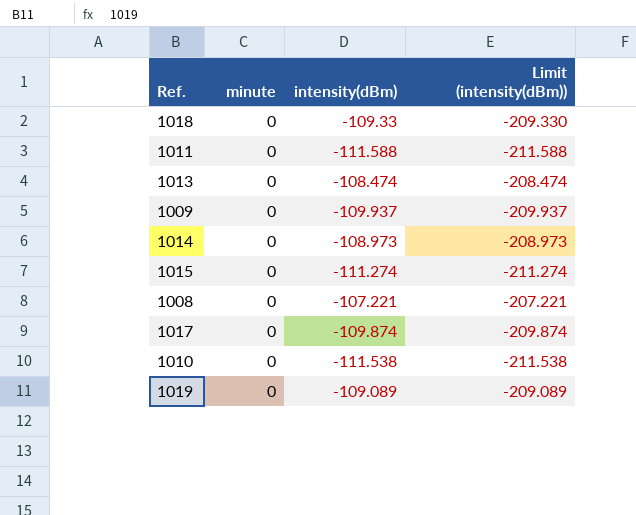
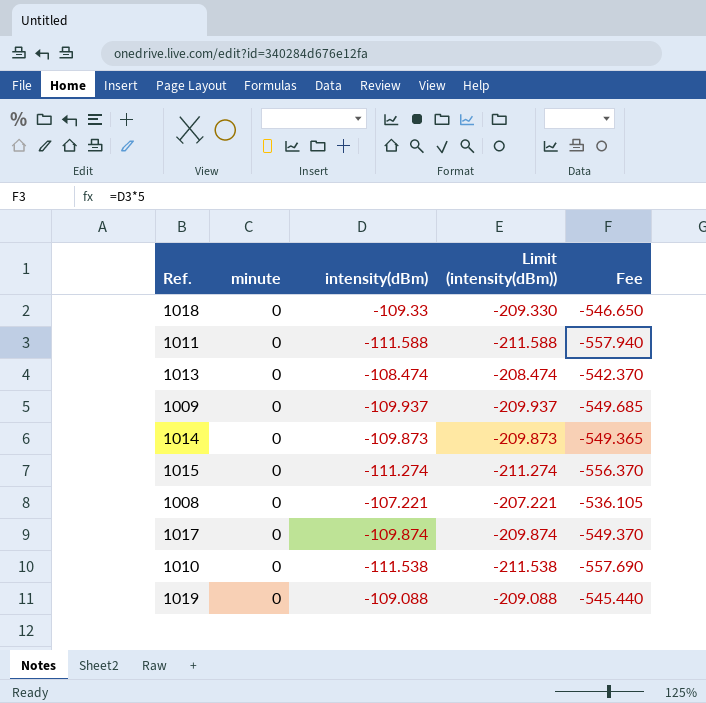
column Fee | formula: none -> [intensity(dBm)] * 5
1014 | intensity(dBm): -108.973 -> -109.873
1014 | Limit (intensity(dBm)): -208.973 -> -209.873
1019 | intensity(dBm): -109.089 -> -109.088
1019 | Limit (intensity(dBm)): -209.089 -> -209.088

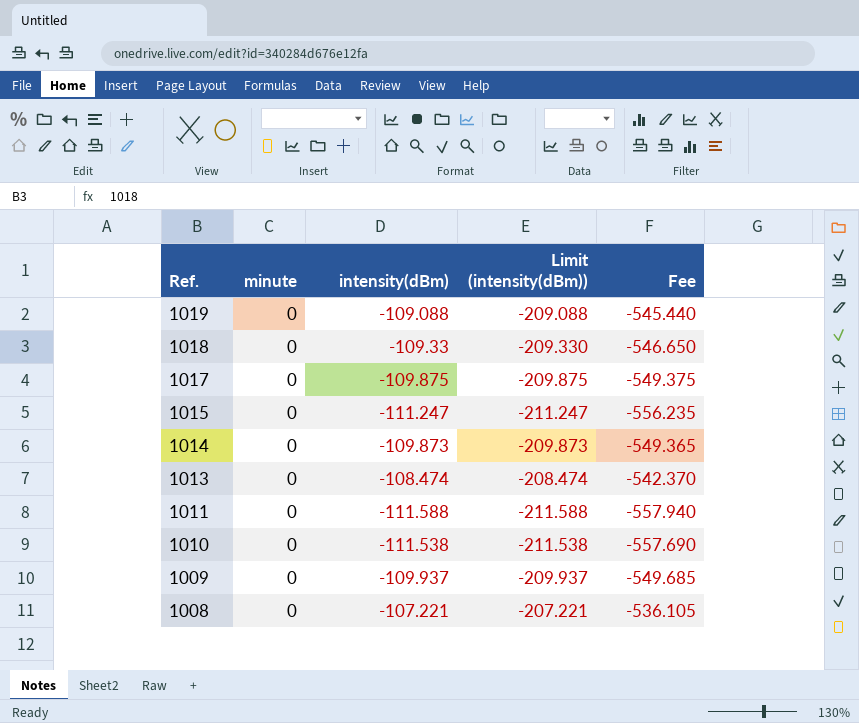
row order: none -> Ref. descending
1017 | intensity(dBm): -109.874 -> -109.875
1017 | Limit (intensity(dBm)): -209.874 -> -209.875
1017 | Fee: -549.370 -> -549.375
1015 | intensity(dBm): -111.274 -> -111.247
1015 | Limit (intensity(dBm)): -211.274 -> -211.247
1015 | Fee: -556.370 -> -556.235

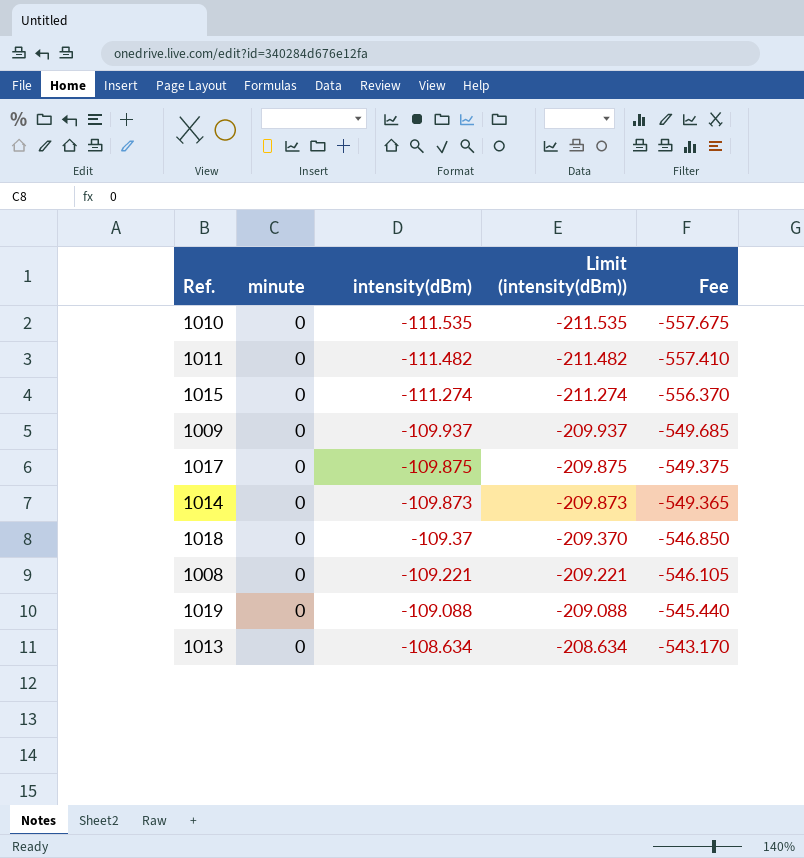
row order: Ref. descending -> intensity(dBm) ascending
1010 | intensity(dBm): -111.538 -> -111.535
1010 | Limit (intensity(dBm)): -211.538 -> -211.535
1010 | Fee: -557.690 -> -557.675
1011 | intensity(dBm): -111.588 -> -111.482
1011 | Limit (intensity(dBm)): -211.588 -> -211.482
1011 | Fee: -557.940 -> -557.410
1015 | intensity(dBm): -111.247 -> -111.274
1015 | Limit (intensity(dBm)): -211.247 -> -211.274
1015 | Fee: -556.235 -> -556.370
1018 | intensity(dBm): -109.33 -> -109.37
1018 | Limit (intensity(dBm)): -209.330 -> -209.370
1018 | Fee: -546.650 -> -546.850
1008 | intensity(dBm): -107.221 -> -109.221
1008 | Limit (intensity(dBm)): -207.221 -> -209.221
1008 | Fee: -536.105 -> -546.105
1013 | intensity(dBm): -108.474 -> -108.634
1013 | Limit (intensity(dBm)): -208.474 -> -208.634
1013 | Fee: -542.370 -> -543.170

